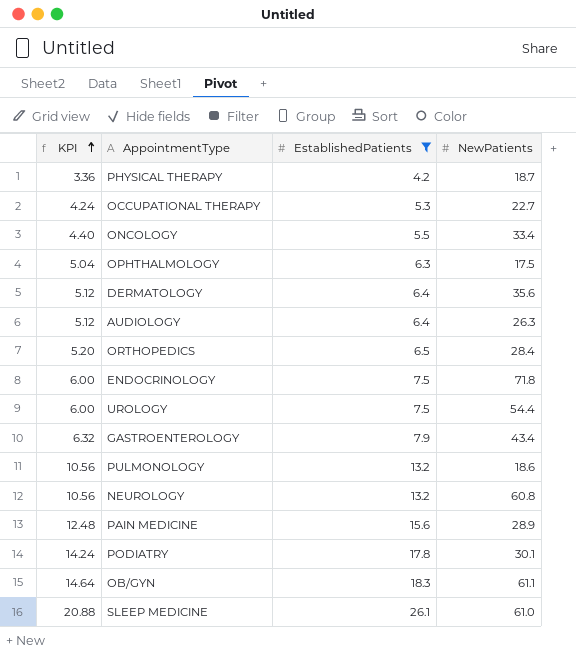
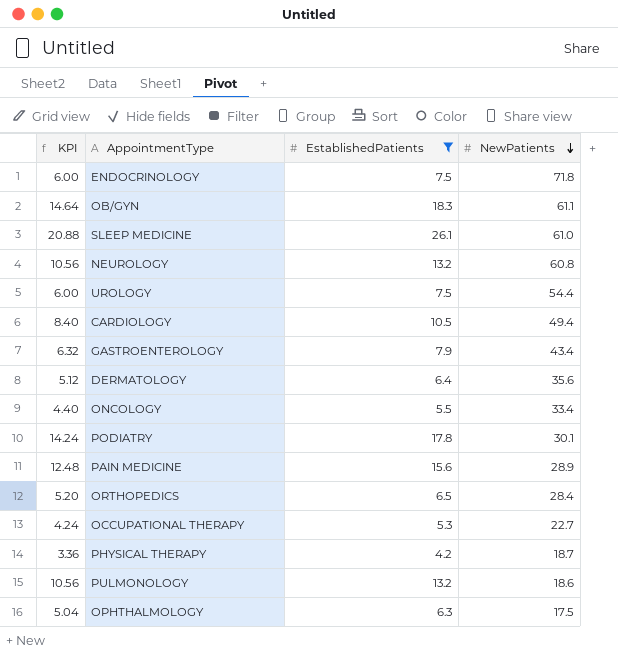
row order: KPI ascending -> NewPatients descending
row AUDIOLOGY: 5.12 | 6.4 | 26.3 -> none
row CARDIOLOGY: none -> 8.40 | 10.5 | 49.4

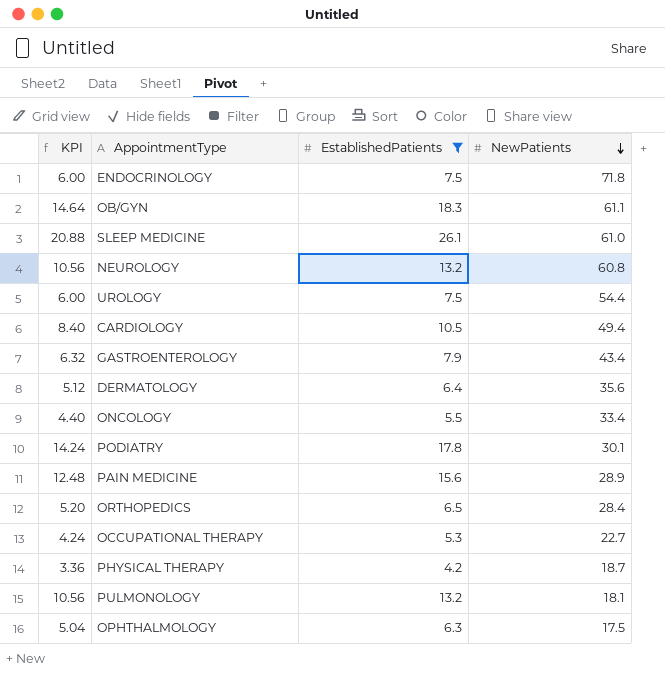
PULMONOLOGY | NewPatients: 18.6 -> 18.1

